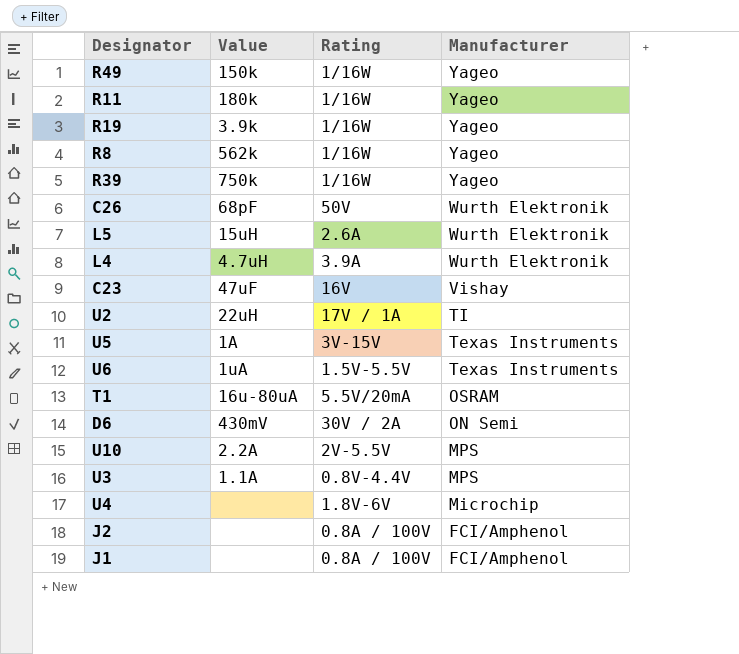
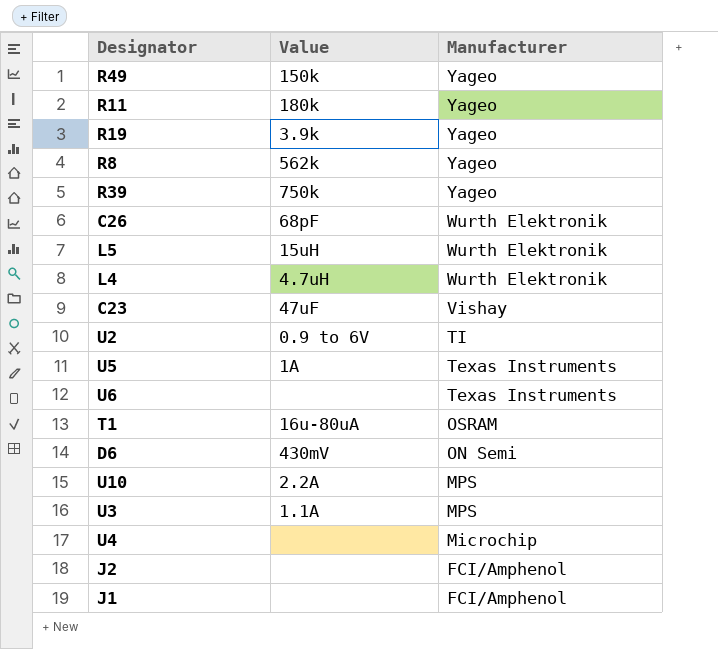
column Rating | position: 3 -> none
U2 | Value: 22uH -> 0.9 to 6V
U6 | Value: 1uA -> none

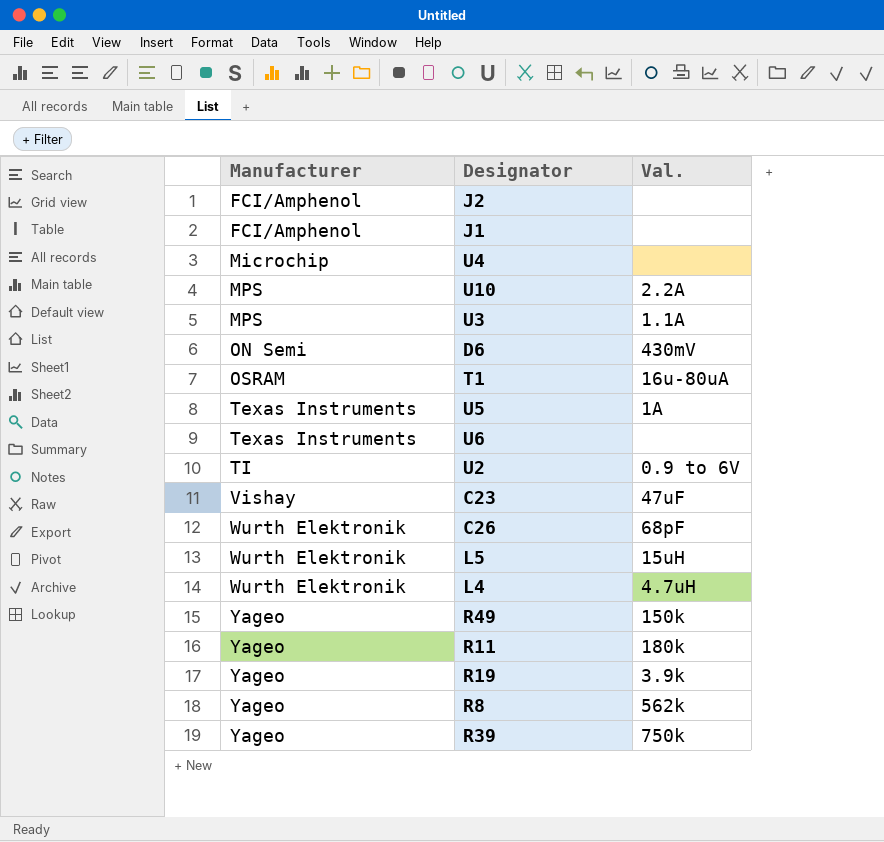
row order: Manufacturer descending -> Manufacturer ascending
column Manufacturer | position: 3 -> 1
column name: Value -> Val.

